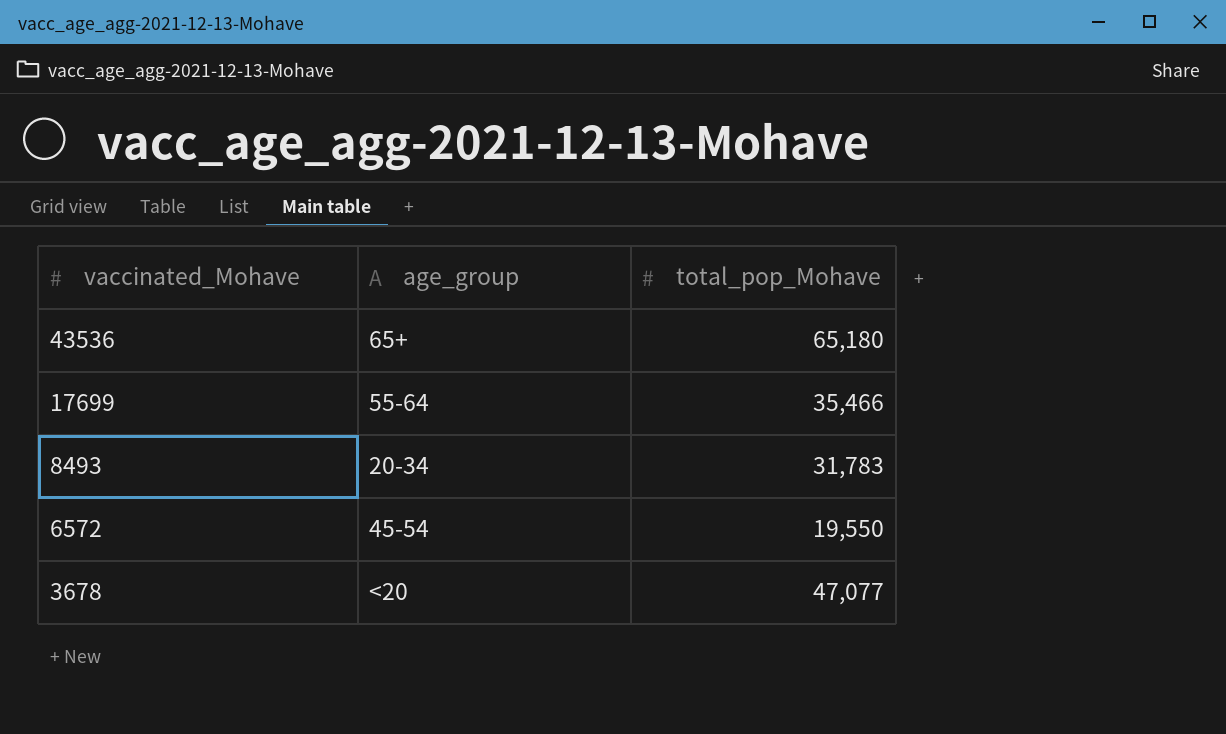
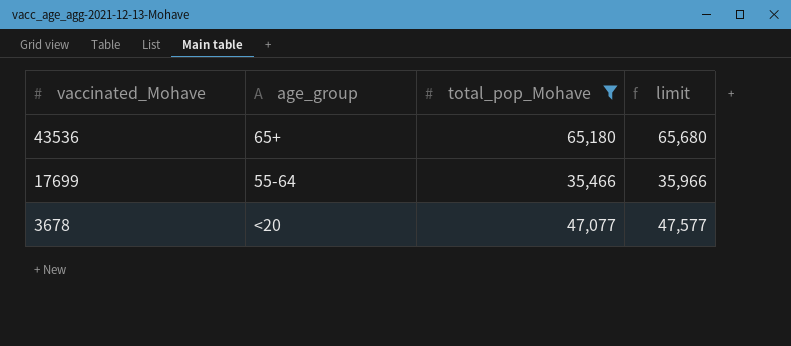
filter: none -> total_pop_Mohave >= 35,466
column limit | formula: none -> [total_pop_Mohave] + 500

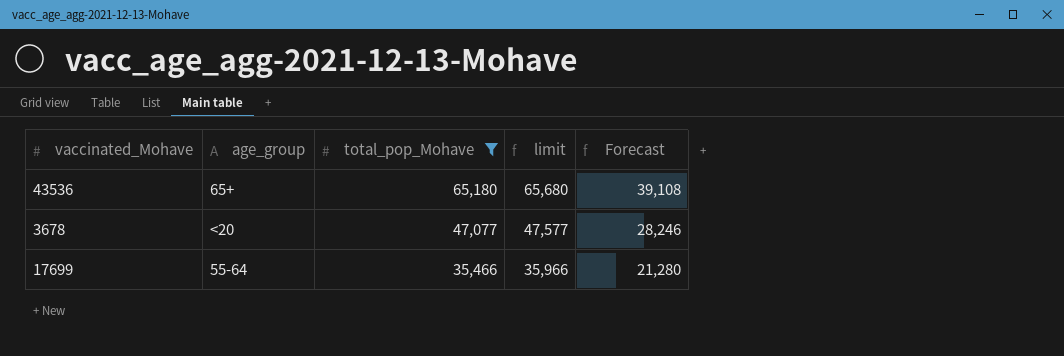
row order: vaccinated_Mohave descending -> total_pop_Mohave descending
column Forecast | formula: none -> [total_pop_Mohave] * 0.6

